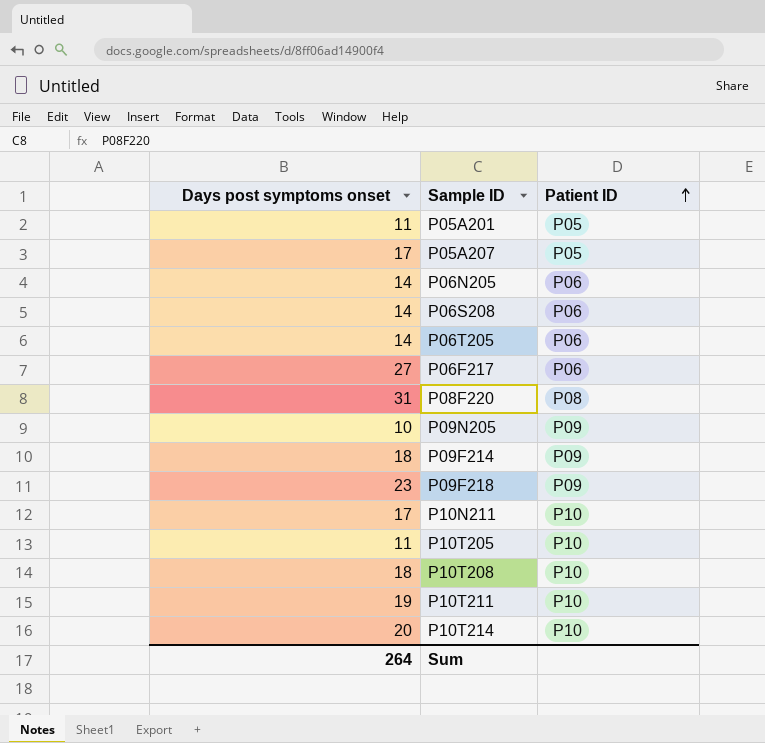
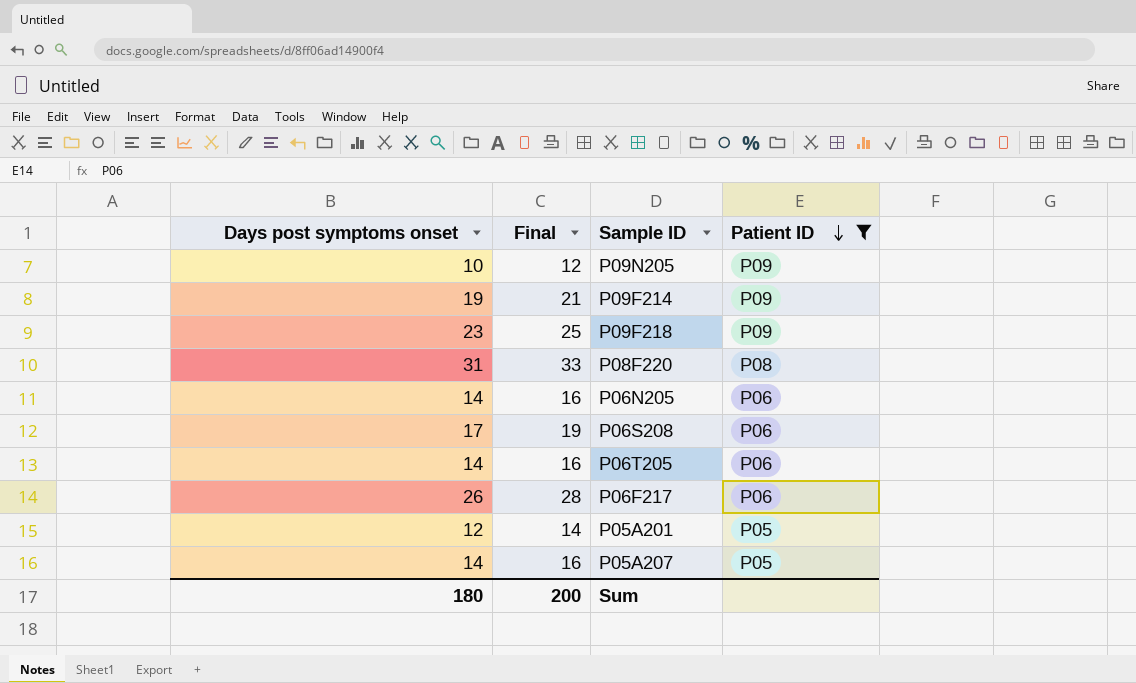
filter: none -> Patient ID != P10
row order: Patient ID ascending -> Patient ID descending
column Final | formula: none -> [Days post symptoms onset] + 2
P09F214 | Days post symptoms onset: 18 -> 19
P06S208 | Days post symptoms onset: 14 -> 17
P06F217 | Days post symptoms onset: 27 -> 26
P05A201 | Days post symptoms onset: 11 -> 12
P05A207 | Days post symptoms onset: 17 -> 14
Sum | Days post symptoms onset: 264 -> 180

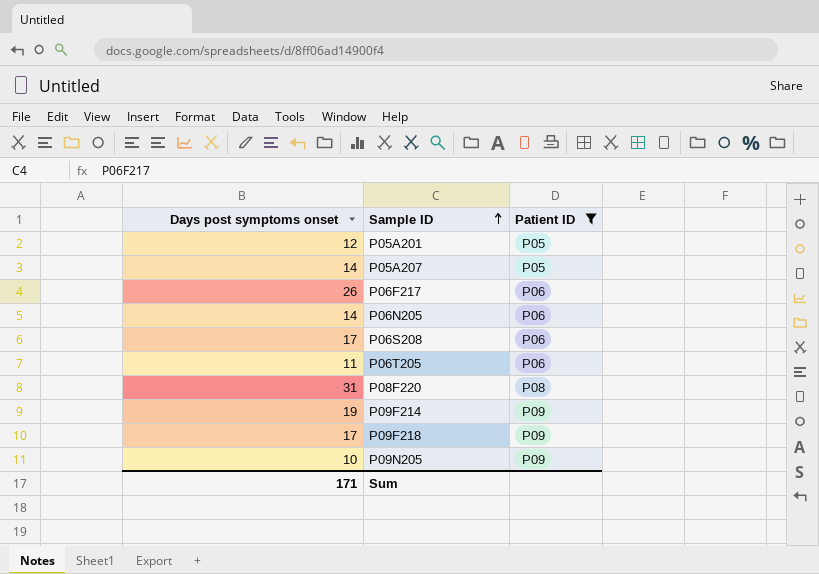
row order: Patient ID descending -> Sample ID ascending
column Final | formula: [Days post symptoms onset] + 2 -> none
P06T205 | Days post symptoms onset: 14 -> 11
P09F218 | Days post symptoms onset: 23 -> 17
Sum | Days post symptoms onset: 180 -> 171

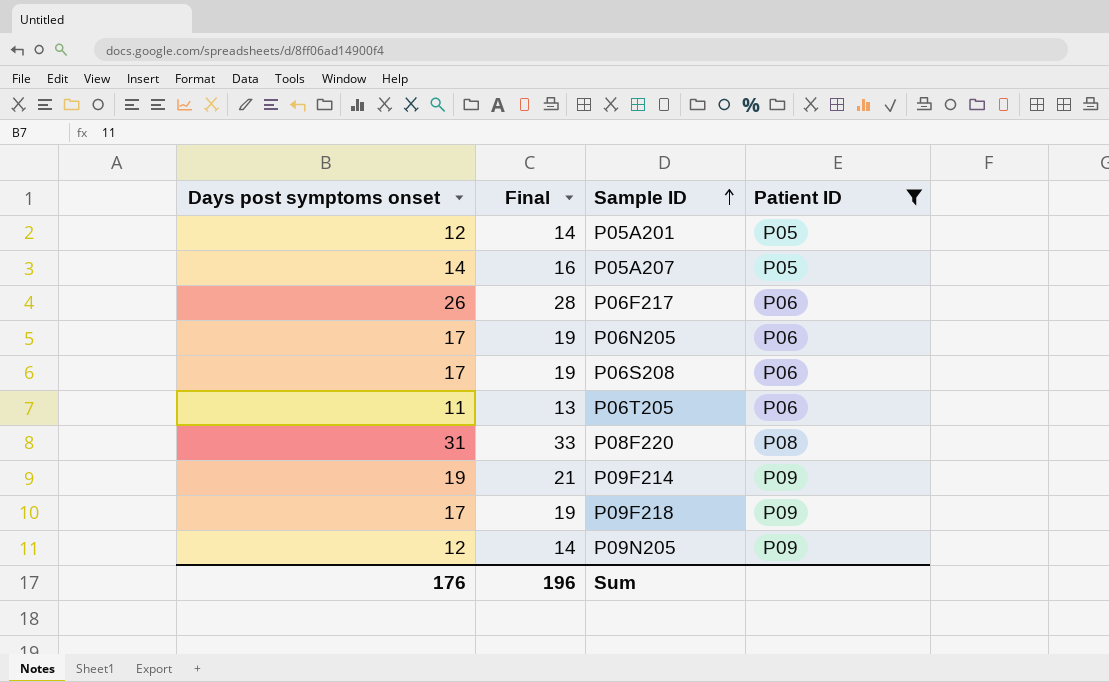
column Final | formula: none -> [Days post symptoms onset] + 2
P06N205 | Days post symptoms onset: 14 -> 17
P09N205 | Days post symptoms onset: 10 -> 12
Sum | Days post symptoms onset: 171 -> 176

